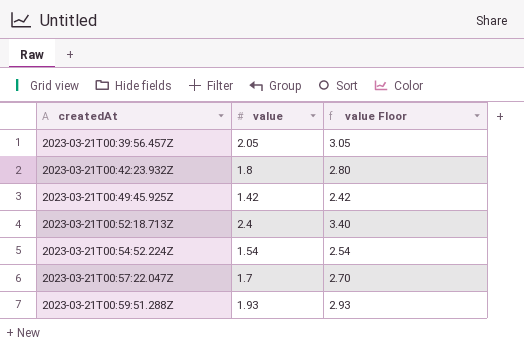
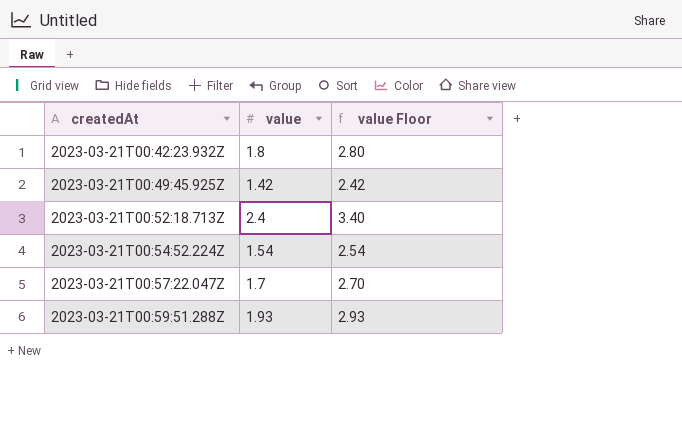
row 2023-03-21T00:39:56.457Z: 2.05 | 3.05 -> none

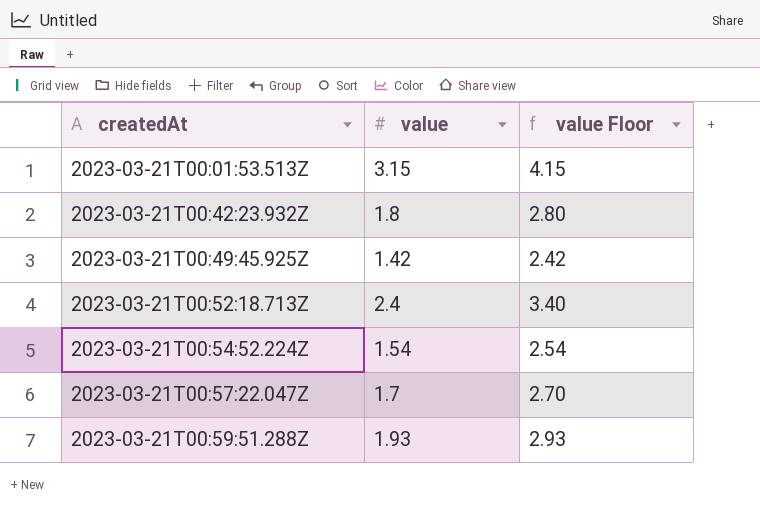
row 2023-03-21T00:01:53.513Z: none -> 3.15 | 4.15

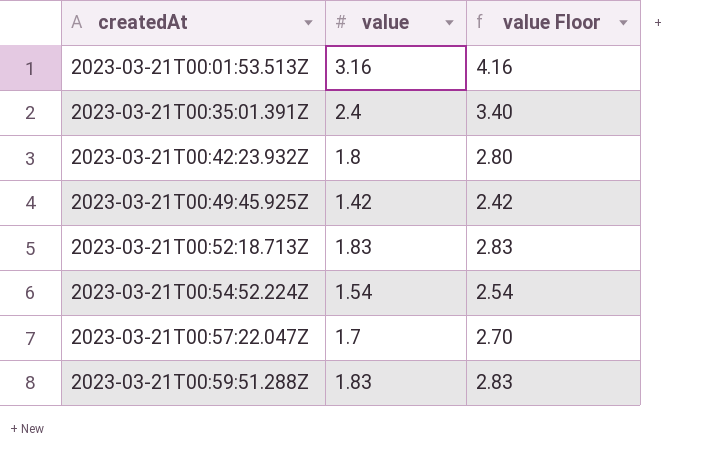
2023-03-21T00:01:53.513Z | value: 3.15 -> 3.16
2023-03-21T00:01:53.513Z | value Floor: 4.15 -> 4.16
row 2023-03-21T00:35:01.391Z: none -> 2.4 | 3.40
2023-03-21T00:52:18.713Z | value: 2.4 -> 1.83
2023-03-21T00:52:18.713Z | value Floor: 3.40 -> 2.83
2023-03-21T00:59:51.288Z | value: 1.93 -> 1.83
2023-03-21T00:59:51.288Z | value Floor: 2.93 -> 2.83

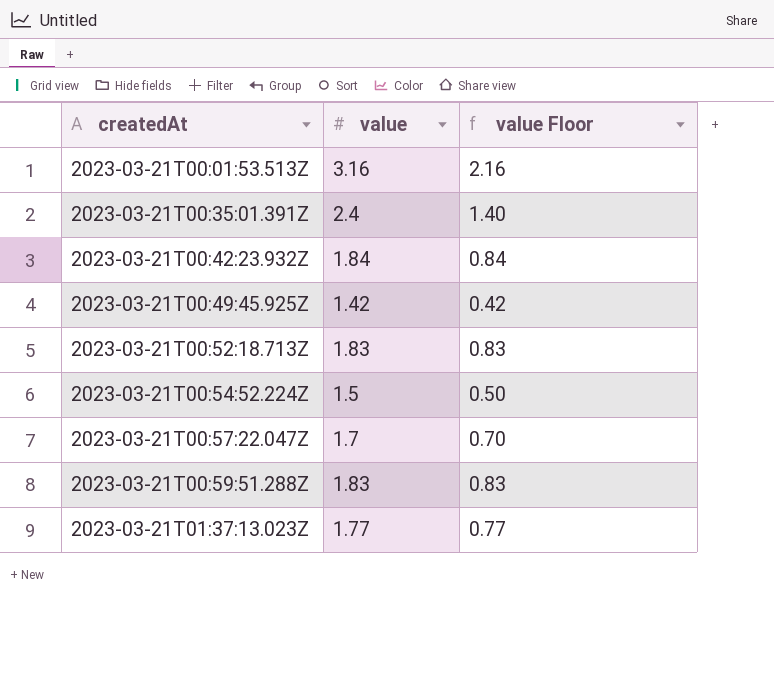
column value Floor | formula: [value] + 1 -> [value] - 1
2023-03-21T00:42:23.932Z | value: 1.8 -> 1.84
2023-03-21T00:54:52.224Z | value: 1.54 -> 1.5
row 2023-03-21T01:37:13.023Z: none -> 1.77 | 0.77

